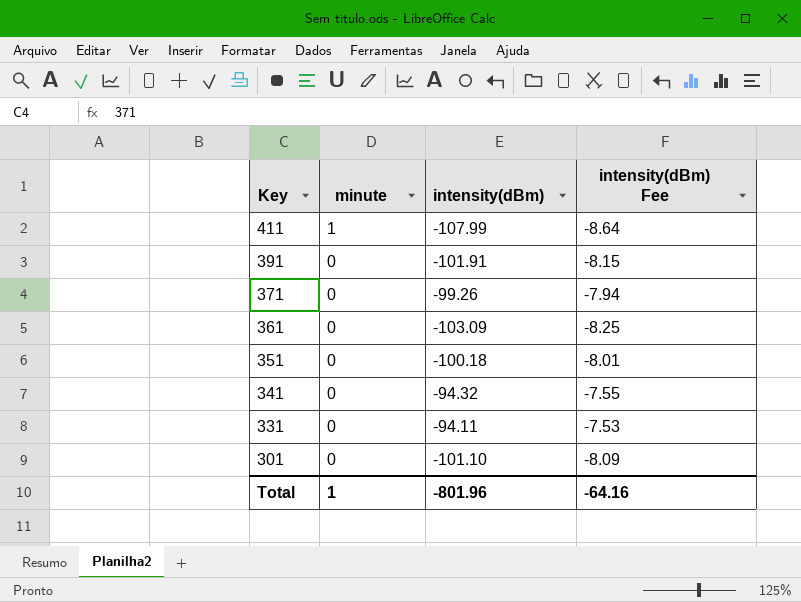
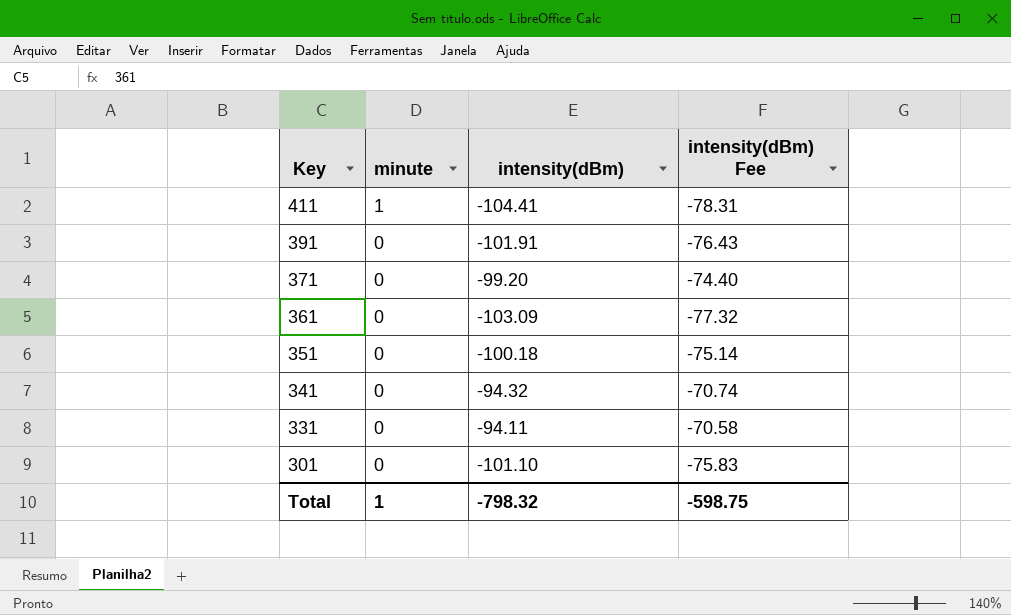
column intensity(dBm) Fee | formula: [intensity(dBm)] * 0.08 -> [intensity(dBm)] * 0.75
411 | intensity(dBm): -107.99 -> -104.41
371 | intensity(dBm): -99.26 -> -99.20
Total | intensity(dBm): -801.96 -> -798.32
Total | intensity(dBm) Fee: -64.16 -> -598.75

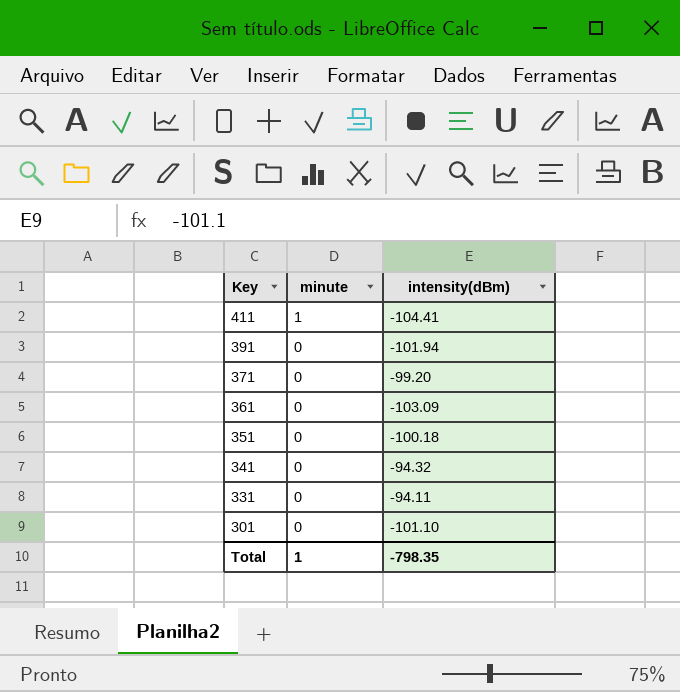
column intensity(dBm) Fee | formula: [intensity(dBm)] * 0.75 -> none
391 | intensity(dBm): -101.91 -> -101.94
Total | intensity(dBm): -798.32 -> -798.35

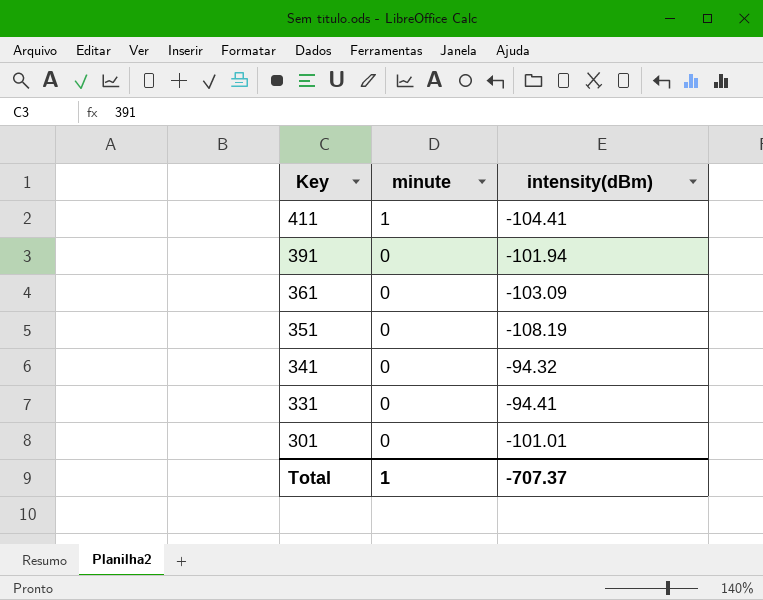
row 371: 0 | -99.20 -> none
351 | intensity(dBm): -100.18 -> -108.19
331 | intensity(dBm): -94.11 -> -94.41
301 | intensity(dBm): -101.10 -> -101.01
Total | intensity(dBm): -798.35 -> -707.37

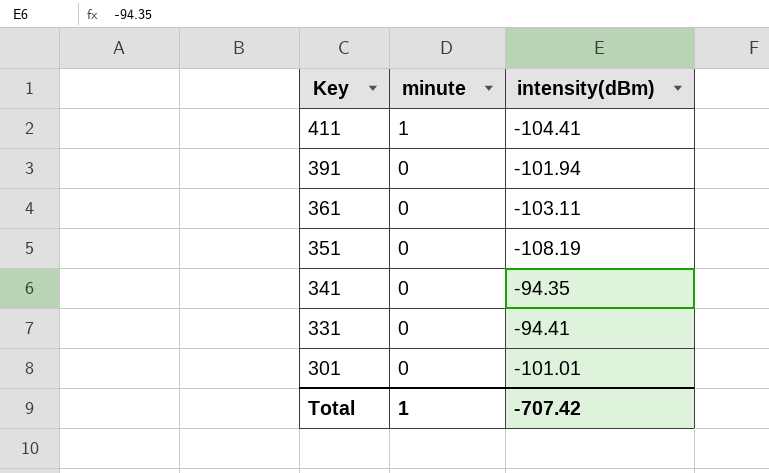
361 | intensity(dBm): -103.09 -> -103.11
341 | intensity(dBm): -94.32 -> -94.35
Total | intensity(dBm): -707.37 -> -707.42

